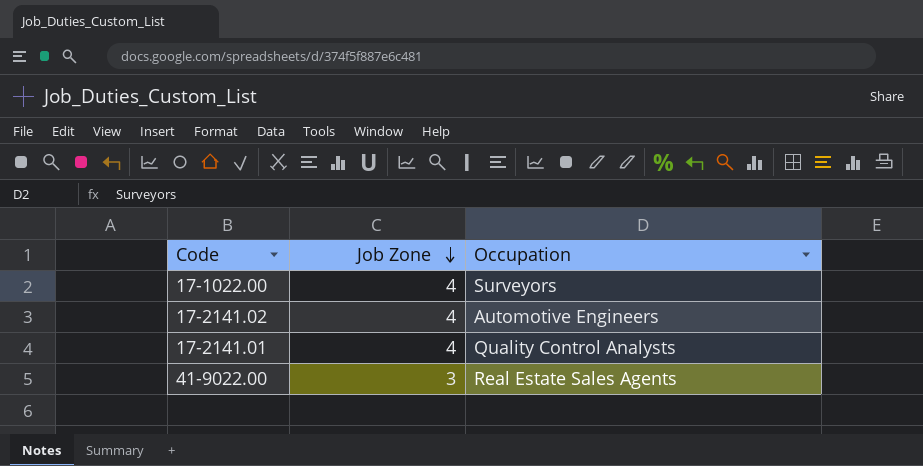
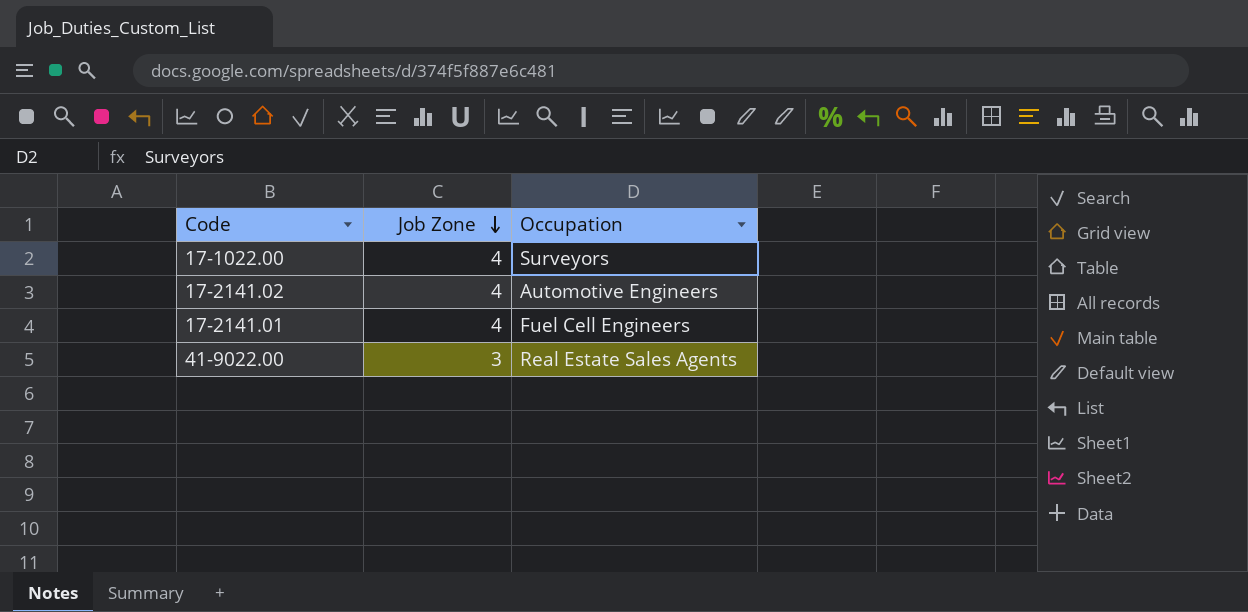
17-2141.01 | Occupation: Quality Control Analysts -> Fuel Cell Engineers

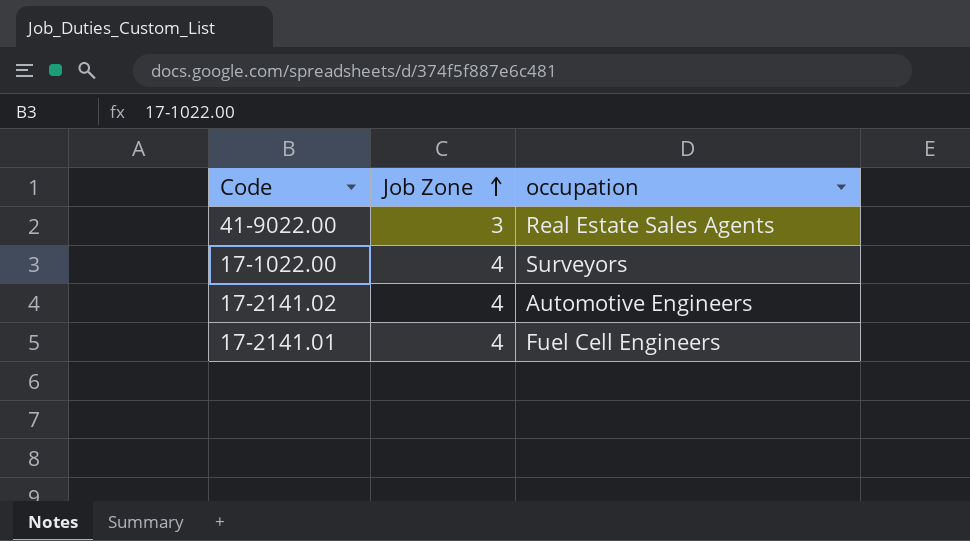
row order: Job Zone descending -> Job Zone ascending
column name: Occupation -> occupation

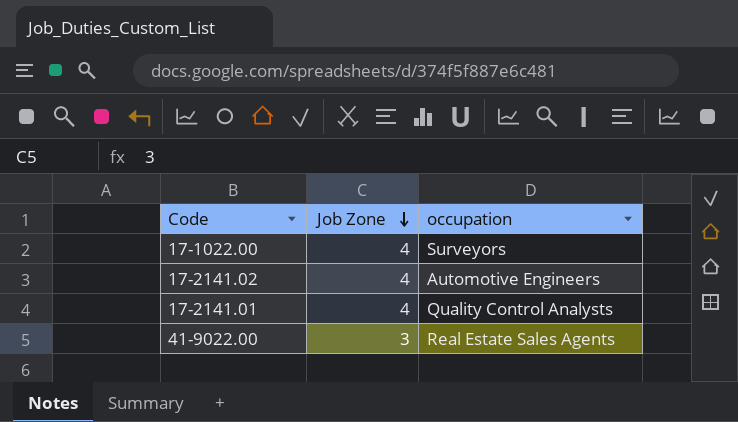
row order: Job Zone ascending -> Job Zone descending
17-2141.01 | occupation: Fuel Cell Engineers -> Quality Control Analysts

